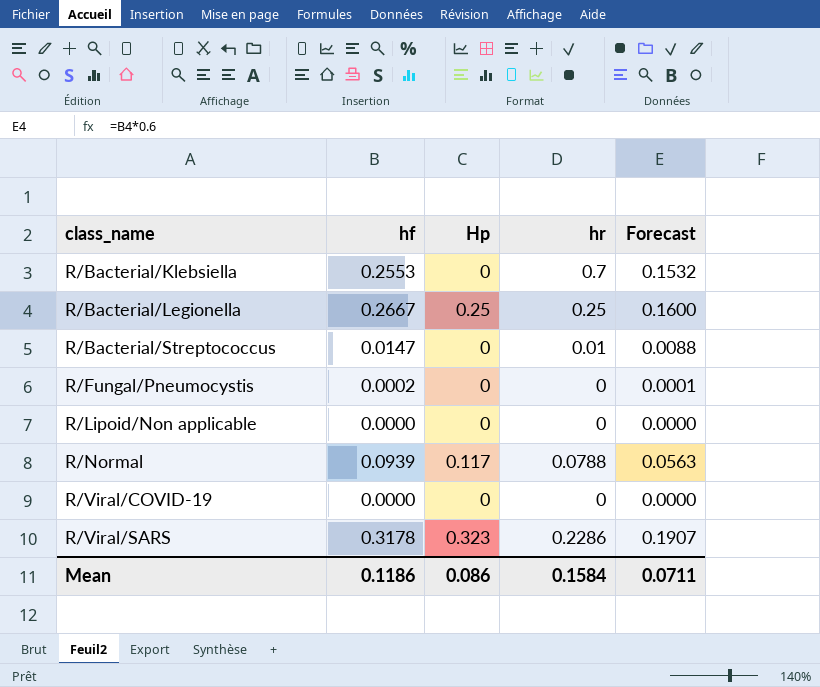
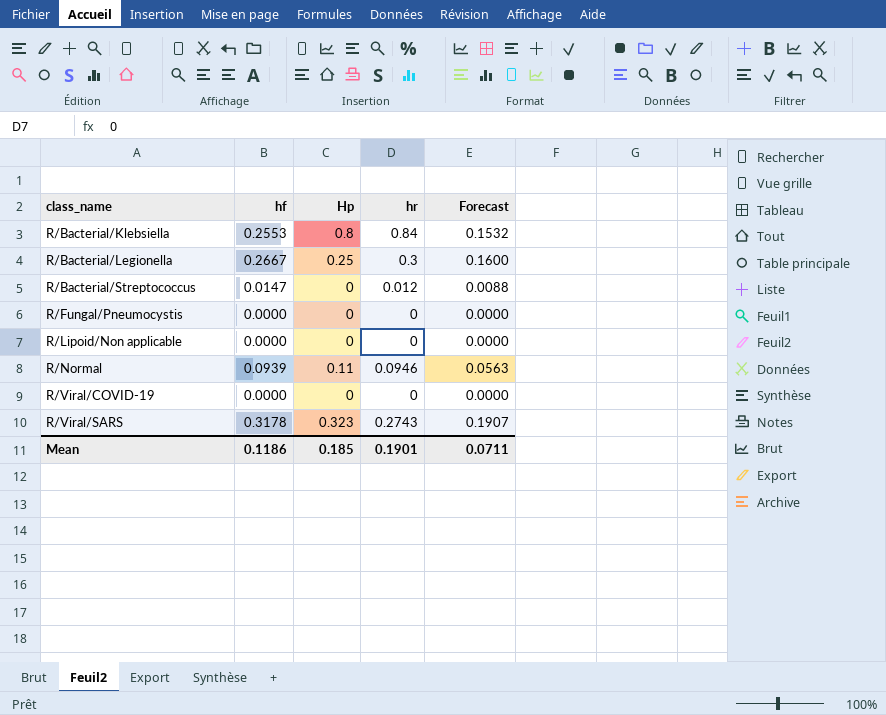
R/Bacterial/Klebsiella | Hp: 0 -> 0.8
R/Bacterial/Klebsiella | hr: 0.7 -> 0.84
R/Bacterial/Legionella | hr: 0.25 -> 0.3
R/Bacterial/Streptococcus | hr: 0.01 -> 0.012
R/Fungal/Pneumocystis | hf: 0.0002 -> 0.0000
R/Fungal/Pneumocystis | Forecast: 0.0001 -> 0.0000
R/Normal | Hp: 0.117 -> 0.11
R/Normal | hr: 0.0788 -> 0.0946
R/Viral/SARS | hr: 0.2286 -> 0.2743
Mean | Hp: 0.086 -> 0.185
Mean | hr: 0.1584 -> 0.1901

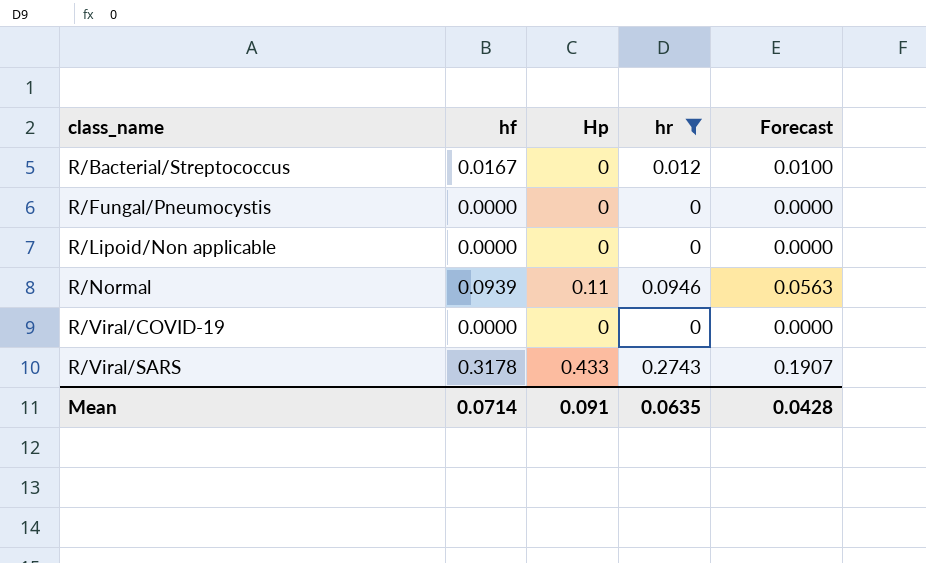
filter: none -> hr <= 0.2743
R/Bacterial/Streptococcus | hf: 0.0147 -> 0.0167
R/Bacterial/Streptococcus | Forecast: 0.0088 -> 0.0100
R/Viral/SARS | Hp: 0.323 -> 0.433
Mean | hf: 0.1186 -> 0.0714
Mean | Hp: 0.185 -> 0.091
Mean | hr: 0.1901 -> 0.0635
Mean | Forecast: 0.0711 -> 0.0428

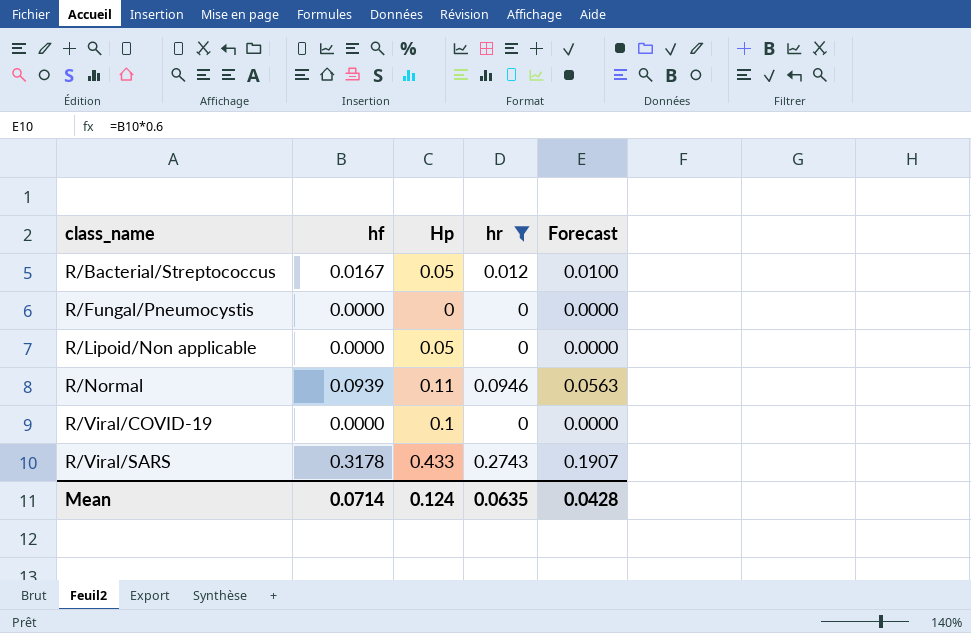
R/Bacterial/Streptococcus | Hp: 0 -> 0.05
R/Lipoid/Non applicable | Hp: 0 -> 0.05
R/Viral/COVID-19 | Hp: 0 -> 0.1
Mean | Hp: 0.091 -> 0.124

